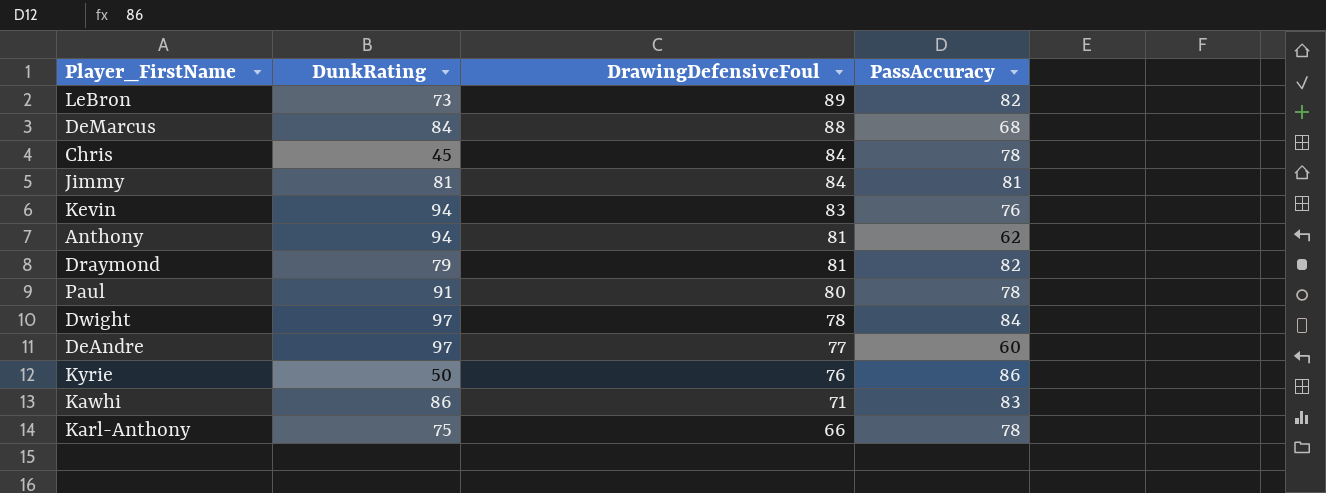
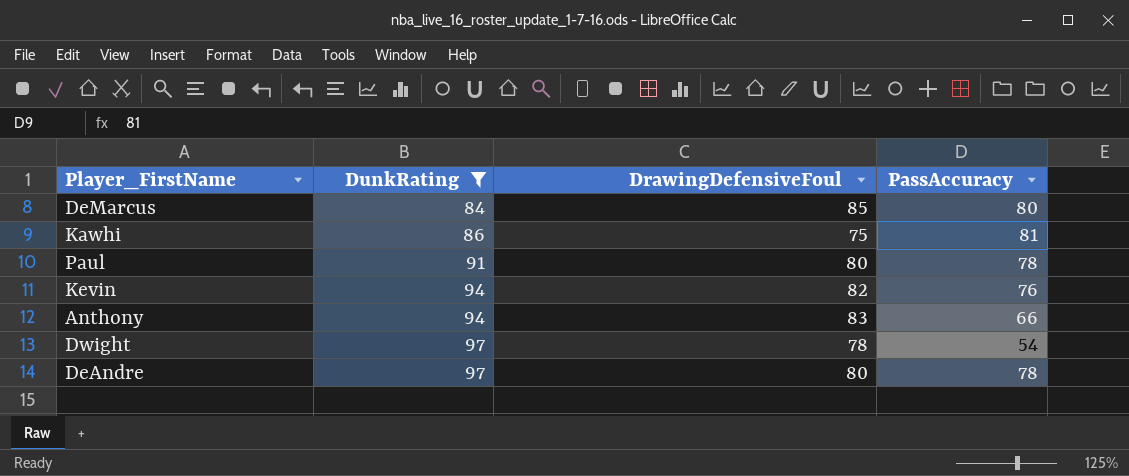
filter: none -> DunkRating >= 84
row order: DrawingDefensiveFoul descending -> DunkRating ascending
DeMarcus | DrawingDefensiveFoul: 88 -> 85
DeMarcus | PassAccuracy: 68 -> 80
Kawhi | DrawingDefensiveFoul: 71 -> 75
Kawhi | PassAccuracy: 83 -> 81
Kevin | DrawingDefensiveFoul: 83 -> 82
Anthony | DrawingDefensiveFoul: 81 -> 83
Anthony | PassAccuracy: 62 -> 66
Dwight | PassAccuracy: 84 -> 54
DeAndre | DrawingDefensiveFoul: 77 -> 80
DeAndre | PassAccuracy: 60 -> 78

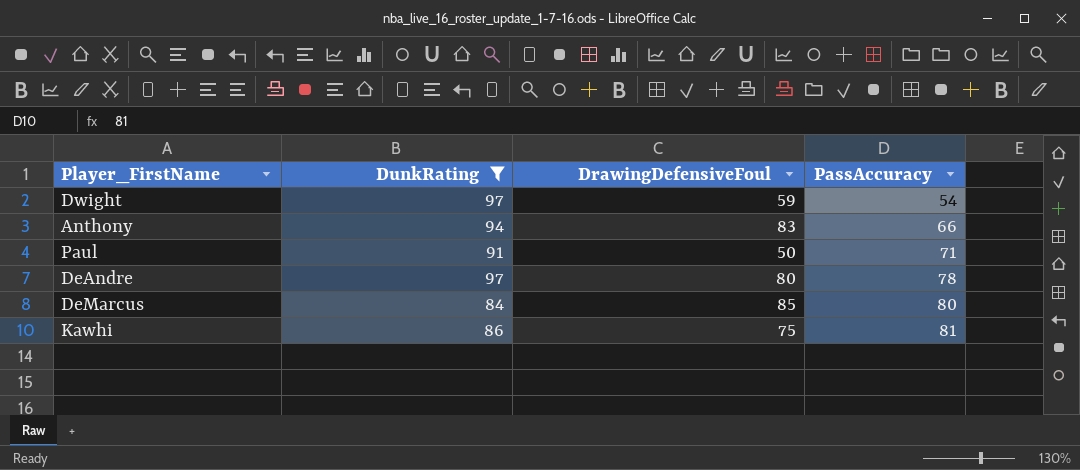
row order: DunkRating ascending -> PassAccuracy ascending
row Kevin: 94 | 82 | 76 -> none
Dwight | DrawingDefensiveFoul: 78 -> 59
Paul | DrawingDefensiveFoul: 80 -> 50
Paul | PassAccuracy: 78 -> 71

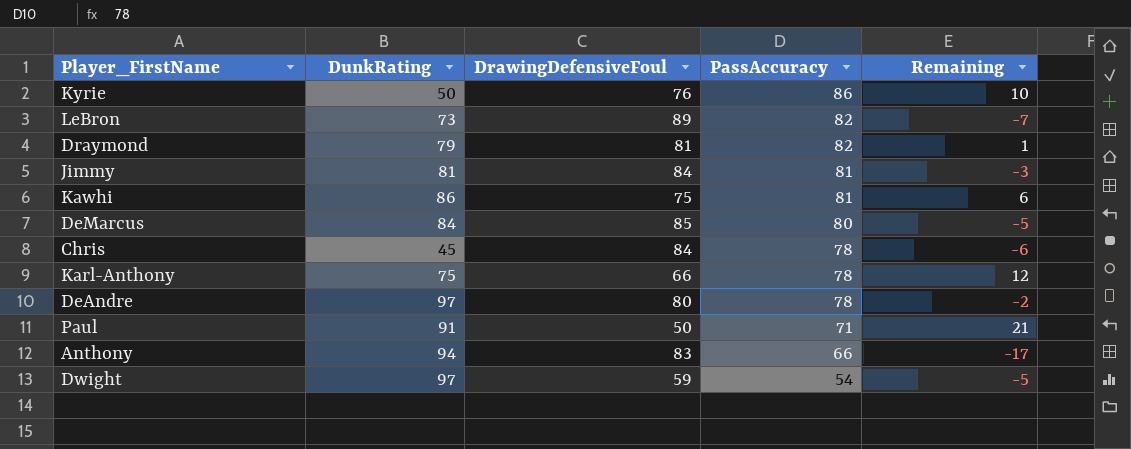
filter: DunkRating >= 84 -> none
row order: PassAccuracy ascending -> PassAccuracy descending
column Remaining | formula: none -> [PassAccuracy] - [DrawingDefensiveFoul]

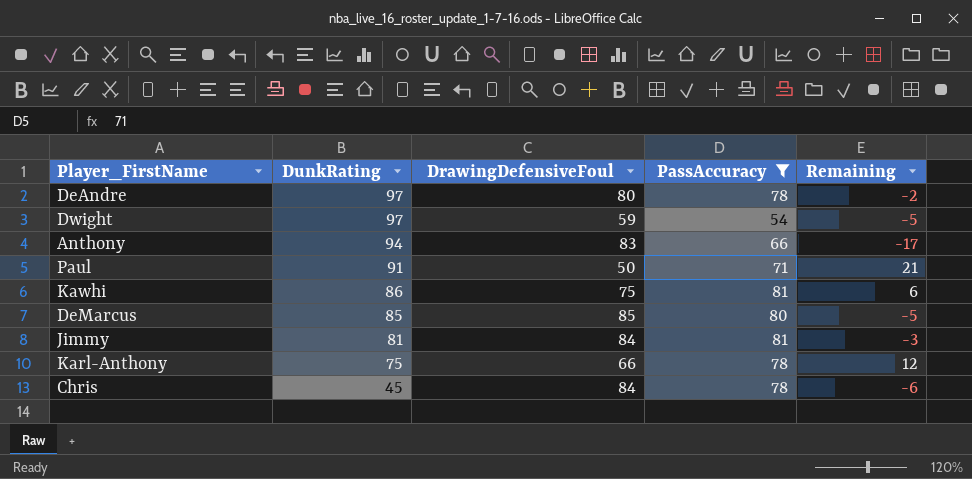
filter: none -> PassAccuracy <= 81
row order: PassAccuracy descending -> DunkRating descending
DeMarcus | DunkRating: 84 -> 85

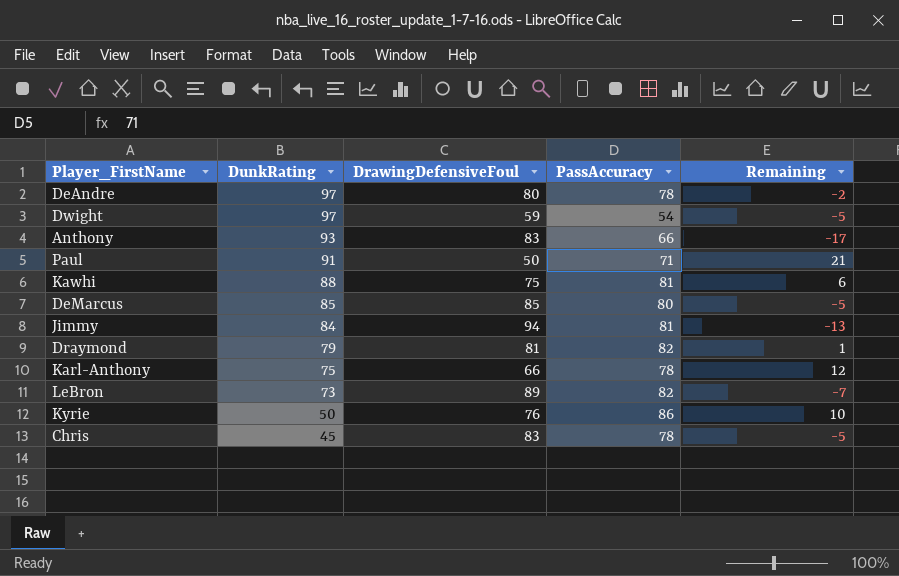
filter: PassAccuracy <= 81 -> none
Anthony | DunkRating: 94 -> 93
Kawhi | DunkRating: 86 -> 88
Jimmy | DunkRating: 81 -> 84
Jimmy | DrawingDefensiveFoul: 84 -> 94
Jimmy | Remaining: -3 -> -13
Chris | DrawingDefensiveFoul: 84 -> 83
Chris | Remaining: -6 -> -5

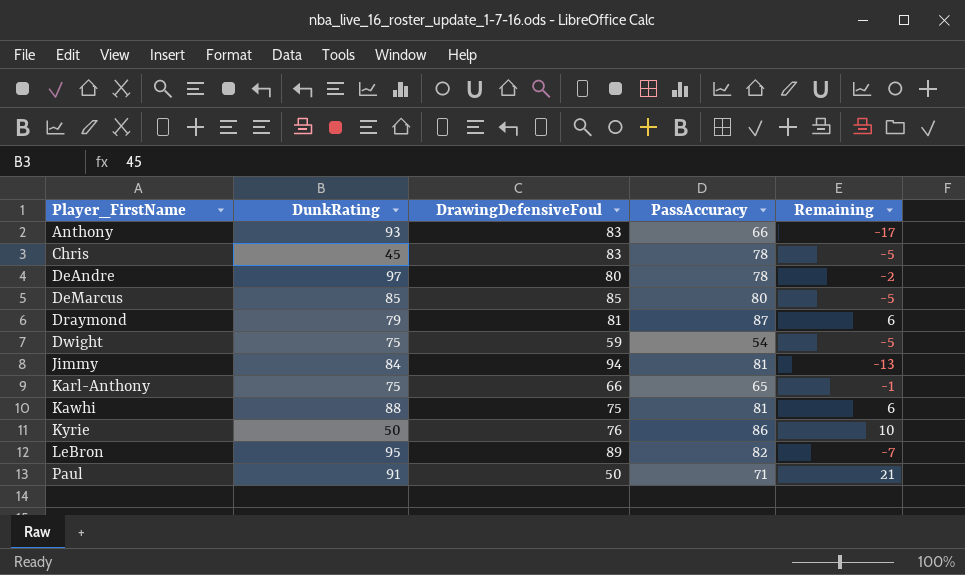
row order: DunkRating descending -> Player_FirstName ascending
Draymond | PassAccuracy: 82 -> 87
Draymond | Remaining: 1 -> 6
Dwight | DunkRating: 97 -> 75
Karl-Anthony | PassAccuracy: 78 -> 65
Karl-Anthony | Remaining: 12 -> -1
LeBron | DunkRating: 73 -> 95

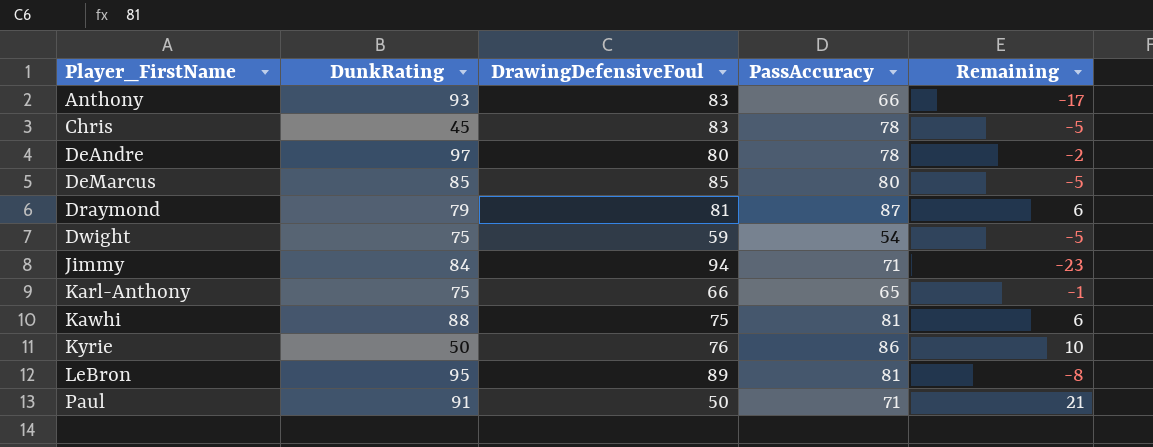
Jimmy | PassAccuracy: 81 -> 71
Jimmy | Remaining: -13 -> -23
LeBron | PassAccuracy: 82 -> 81
LeBron | Remaining: -7 -> -8

